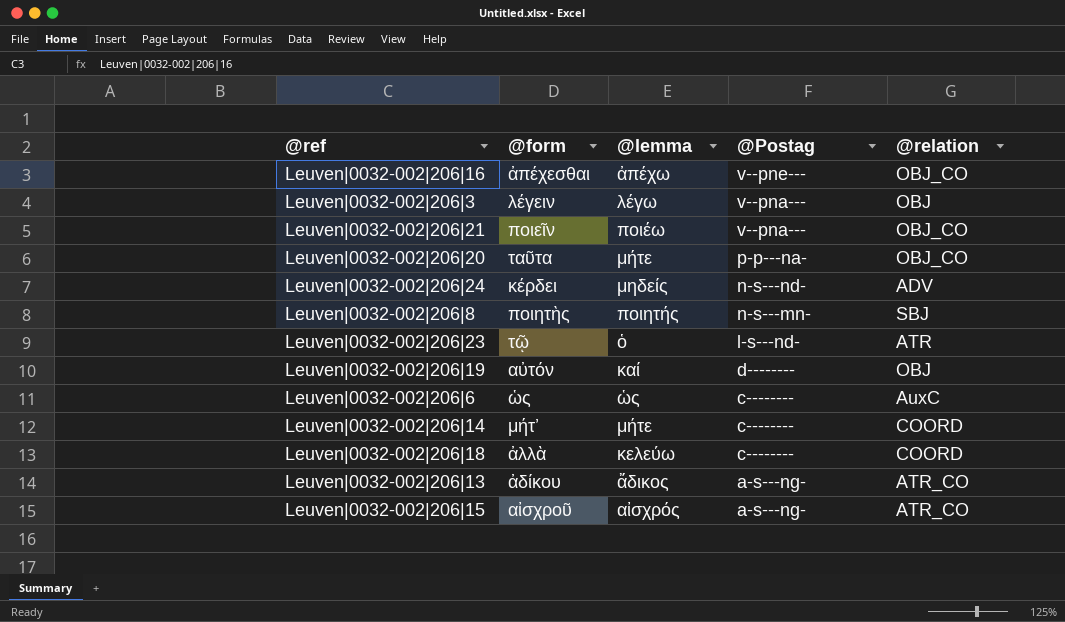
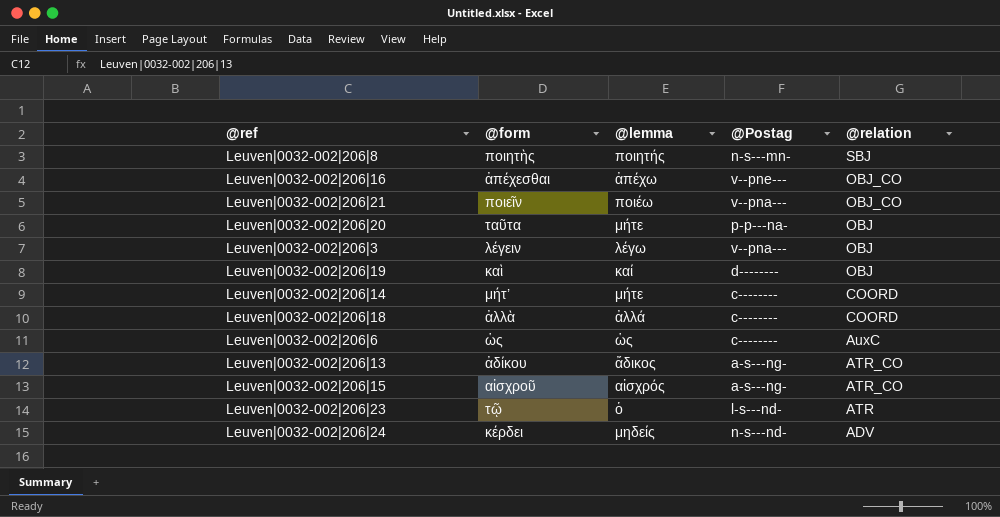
row order: @Postag descending -> @relation descending
Leuven|0032-002|206|20 | @relation: OBJ_CO -> OBJ
Leuven|0032-002|206|19 | @form: αὐτόν -> καὶ
Leuven|0032-002|206|18 | @lemma: κελεύω -> ἀλλά

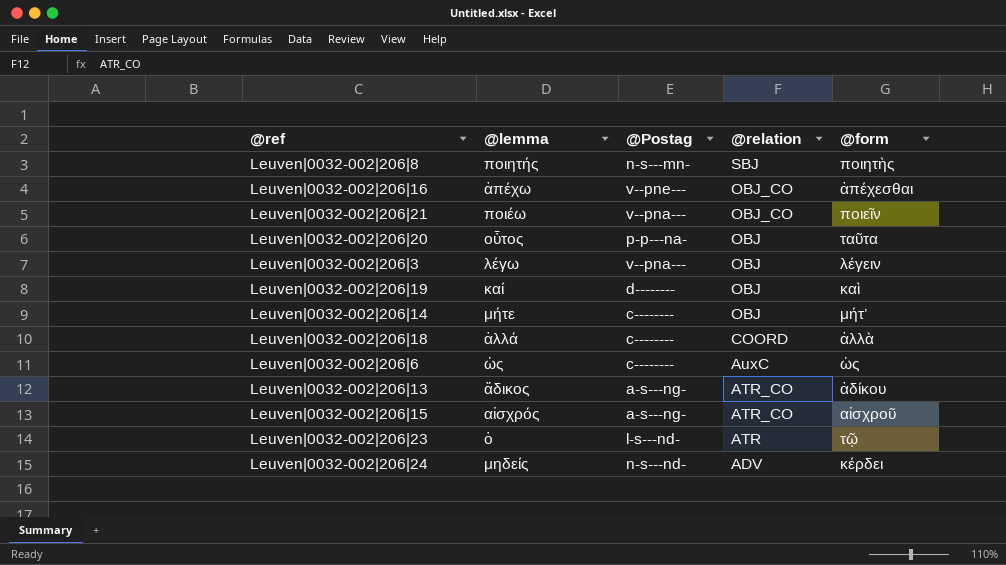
column @form | position: 2 -> 5
Leuven|0032-002|206|20 | @lemma: μήτε -> οὗτος
Leuven|0032-002|206|14 | @relation: COORD -> OBJ

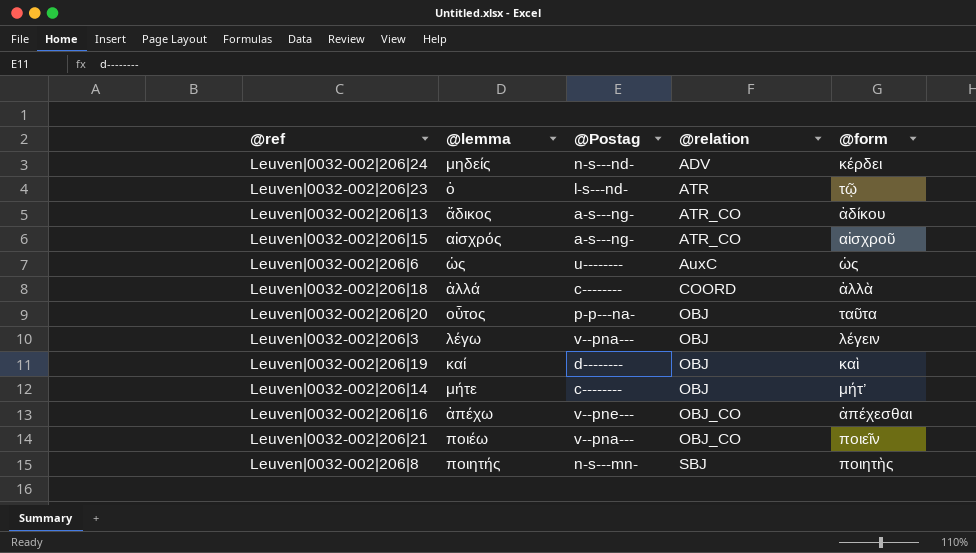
row order: @relation descending -> @relation ascending
Leuven|0032-002|206|6 | @Postag: c-------- -> u--------

